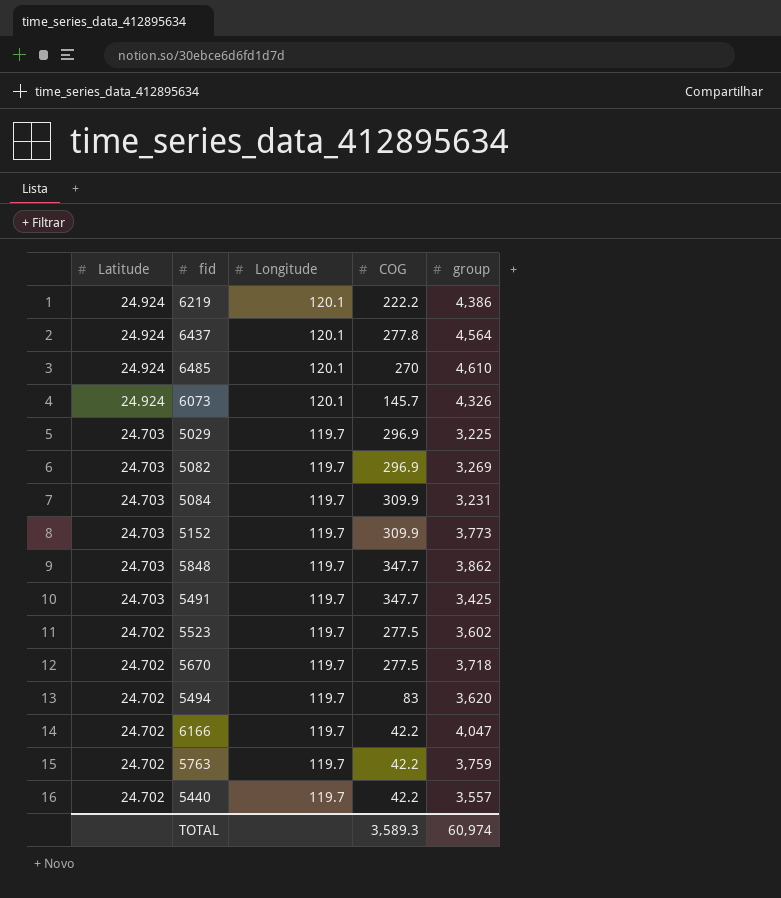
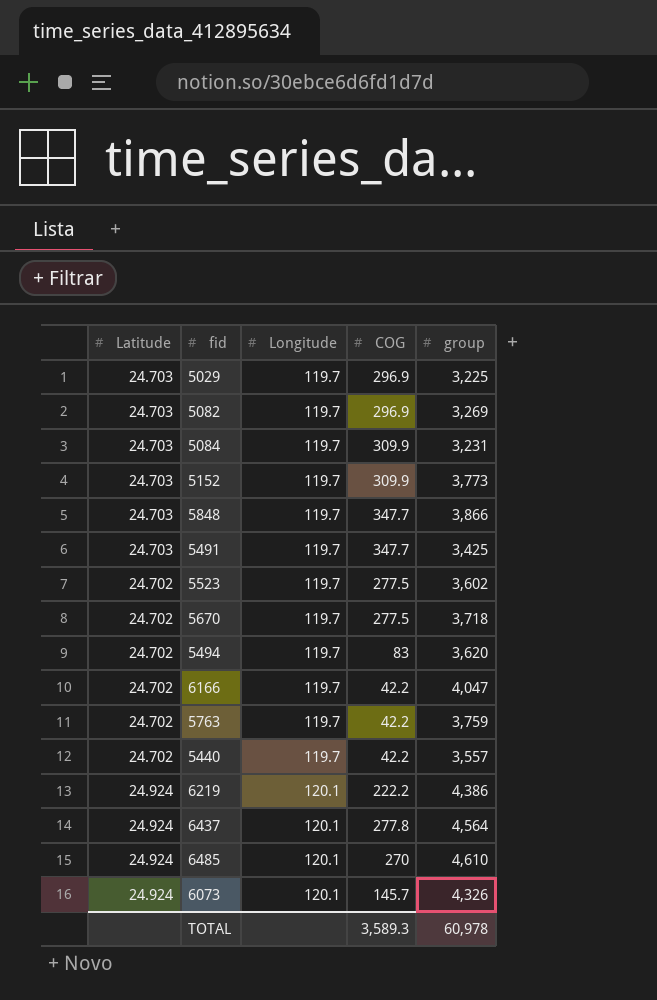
row order: Latitude descending -> Longitude ascending
5848 | group: 3,862 -> 3,866
TOTAL | group: 60,974 -> 60,978

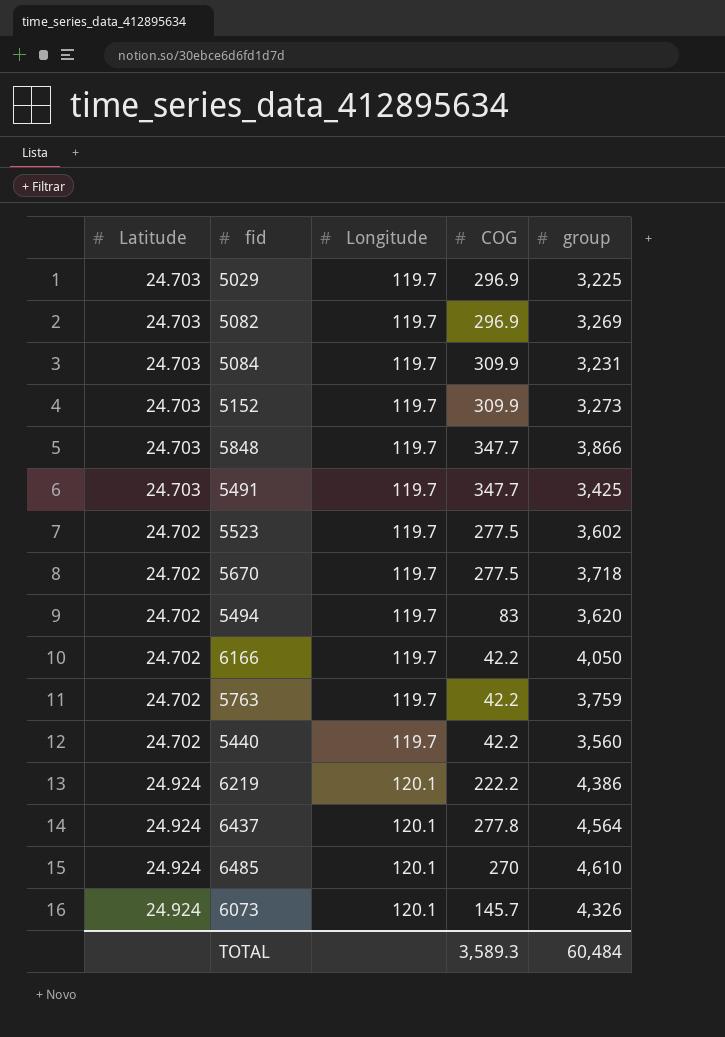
5152 | group: 3,773 -> 3,273
6166 | group: 4,047 -> 4,050
5440 | group: 3,557 -> 3,560
TOTAL | group: 60,978 -> 60,484

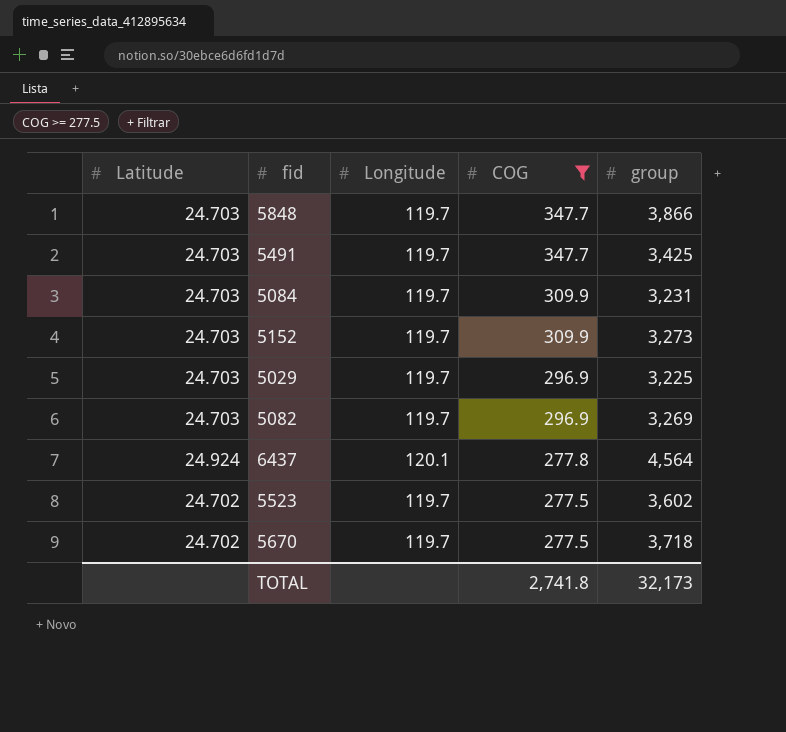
filter: none -> COG >= 277.5
row order: Longitude ascending -> COG descending
TOTAL | COG: 3,589.3 -> 2,741.8
TOTAL | group: 60,484 -> 32,173

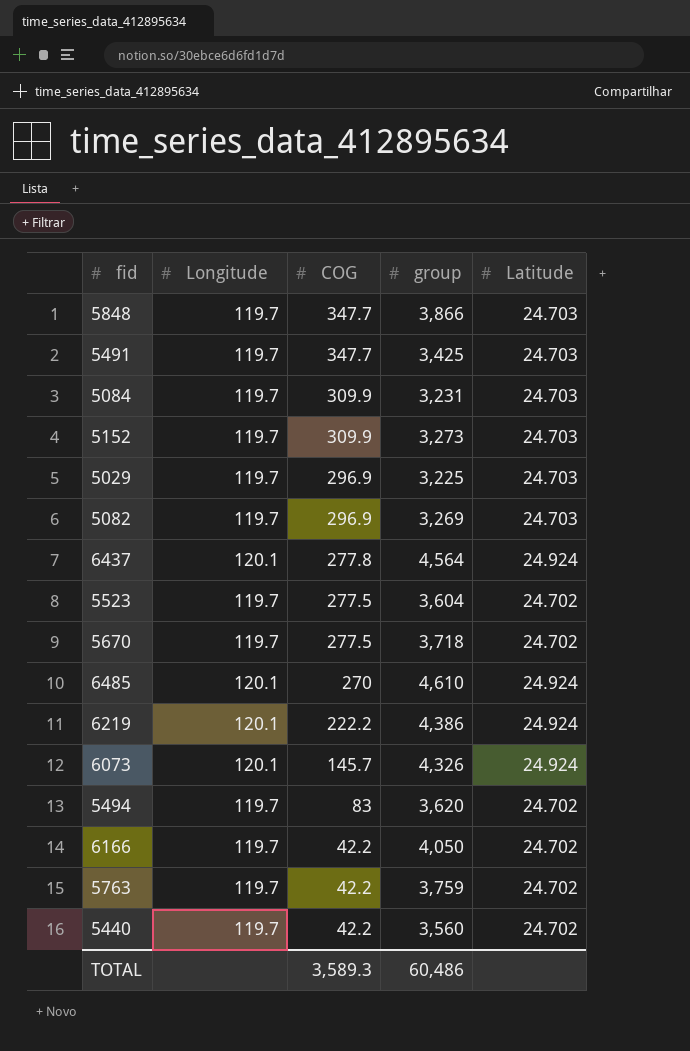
filter: COG >= 277.5 -> none
column Latitude | position: 1 -> 5
5523 | group: 3,602 -> 3,604
TOTAL | COG: 2,741.8 -> 3,589.3
TOTAL | group: 32,173 -> 60,486

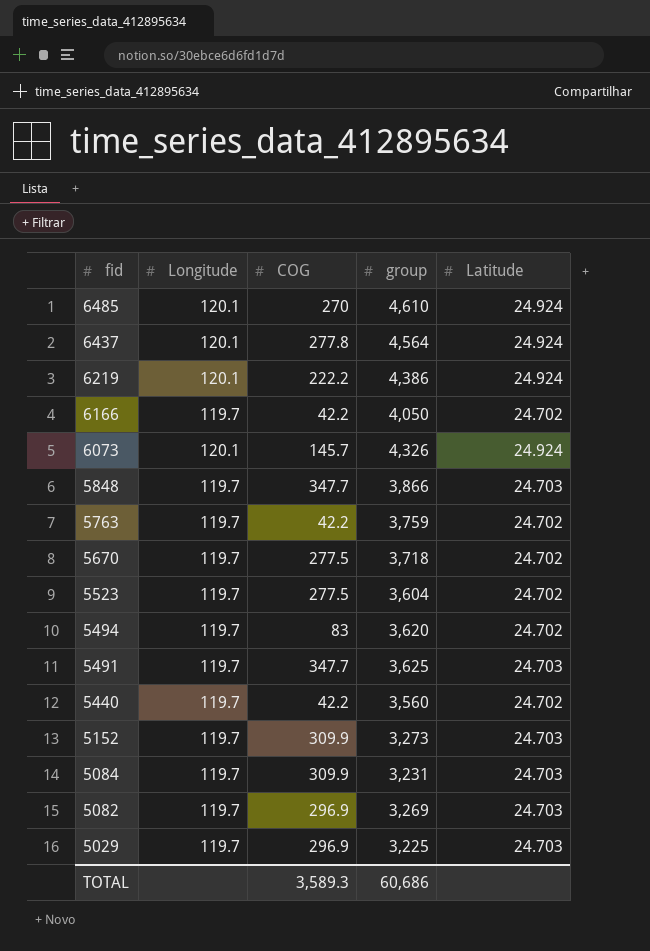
row order: COG descending -> fid descending
5491 | group: 3,425 -> 3,625
TOTAL | group: 60,486 -> 60,686

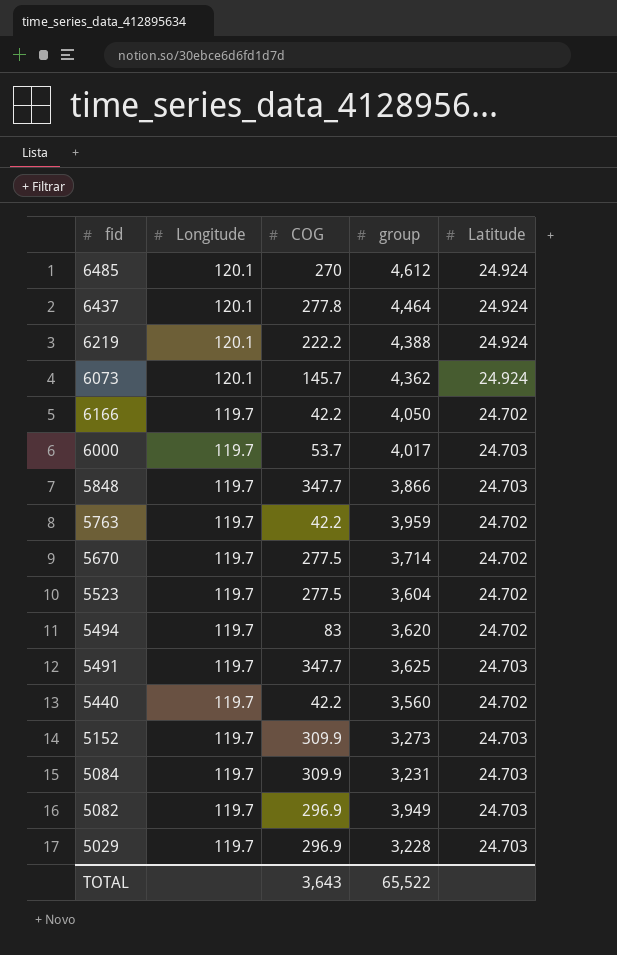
row order: fid descending -> Longitude descending
6485 | group: 4,610 -> 4,612
6437 | group: 4,564 -> 4,464
6219 | group: 4,386 -> 4,388
6073 | group: 4,326 -> 4,362
row 6000: none -> 119.7 | 53.7 | 4,017 | 24.703
5763 | group: 3,759 -> 3,959
5670 | group: 3,718 -> 3,714
5082 | group: 3,269 -> 3,949
5029 | group: 3,225 -> 3,228
TOTAL | COG: 3,589.3 -> 3,643
TOTAL | group: 60,686 -> 65,522

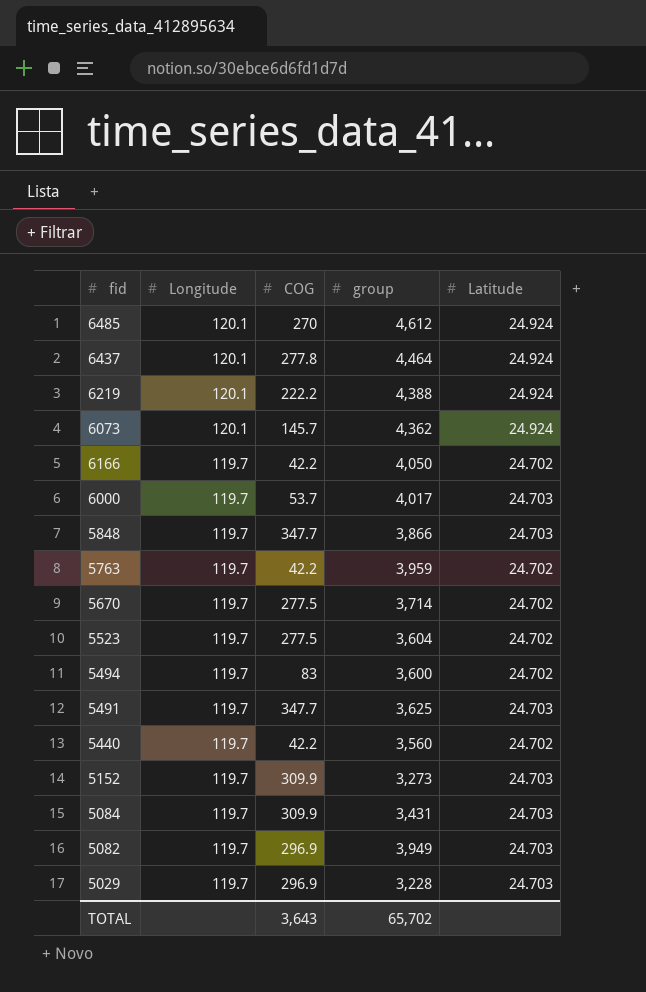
5494 | group: 3,620 -> 3,600
5084 | group: 3,231 -> 3,431
TOTAL | group: 65,522 -> 65,702

